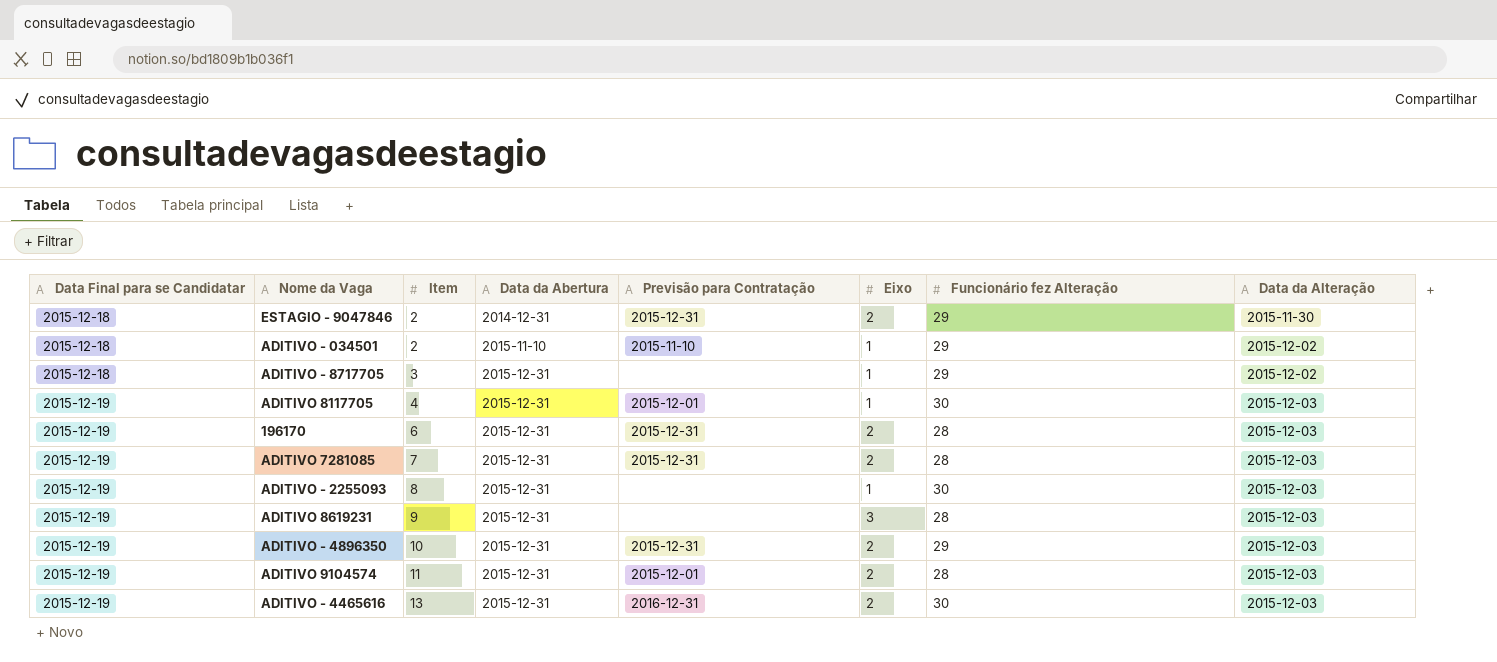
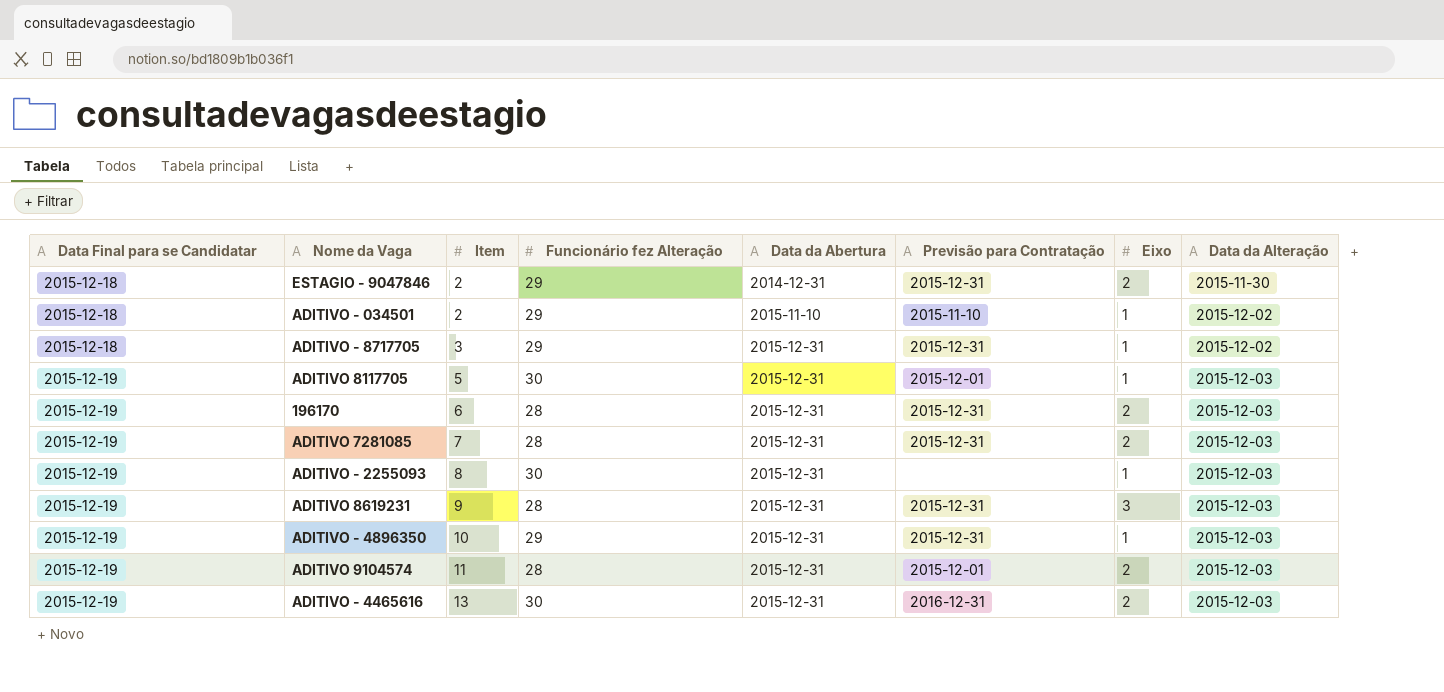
column Funcionário fez Alteração | position: 7 -> 4
ADITIVO - 8717705 | Previsão para Contratação: none -> 2015-12-31
ADITIVO 8117705 | Item: 4 -> 5
ADITIVO 8619231 | Previsão para Contratação: none -> 2015-12-31
ADITIVO - 4896350 | Eixo: 2 -> 1

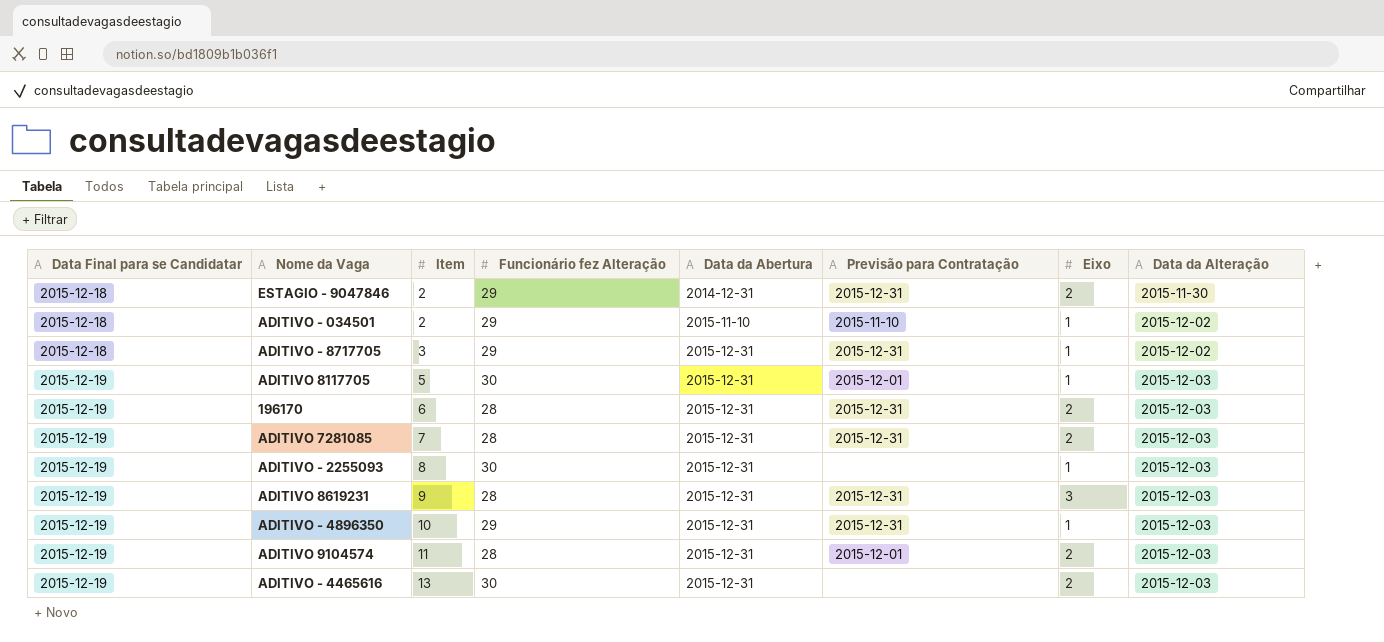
ADITIVO - 4465616 | Previsão para Contratação: 2016-12-31 -> none

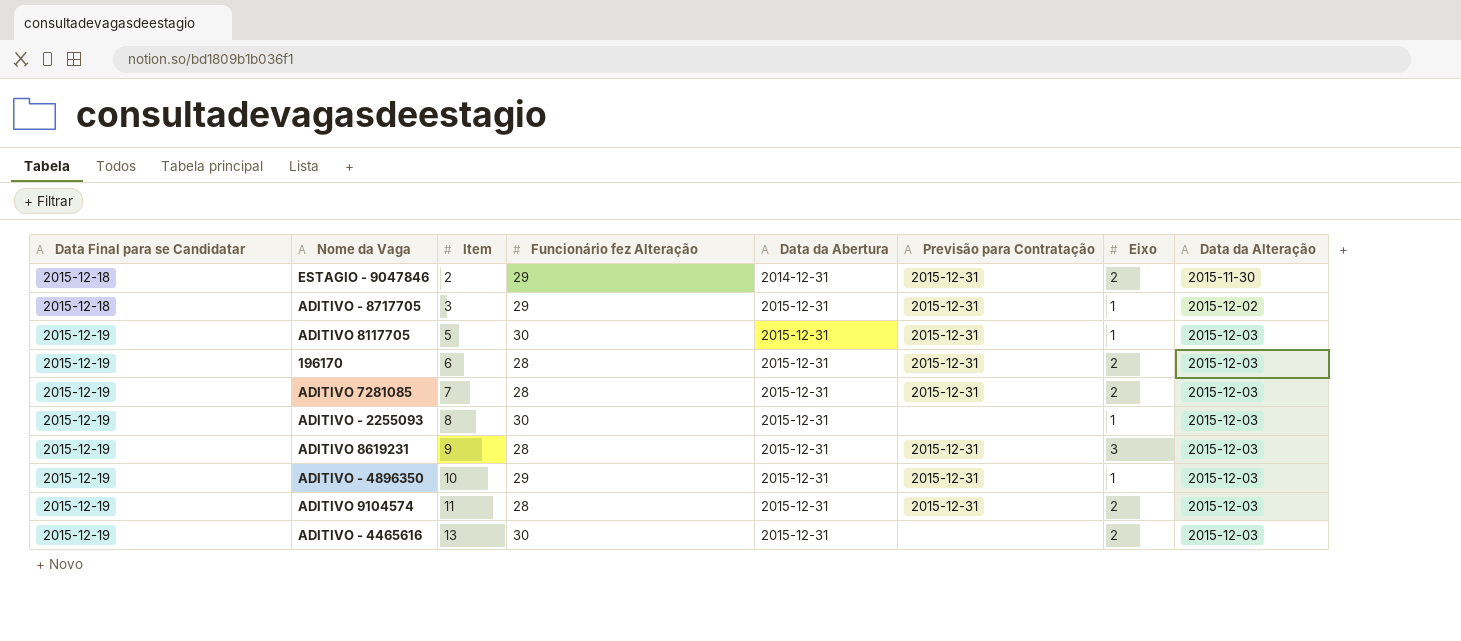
row ADITIVO - 034501: 2015-12-18 | 2 | 29 | 2015-11-10 | 2015-11-10 | 1 | 2015-12-02 -> none
ADITIVO 8117705 | Previsão para Contratação: 2015-12-01 -> 2015-12-31
ADITIVO 9104574 | Previsão para Contratação: 2015-12-01 -> 2015-12-31

